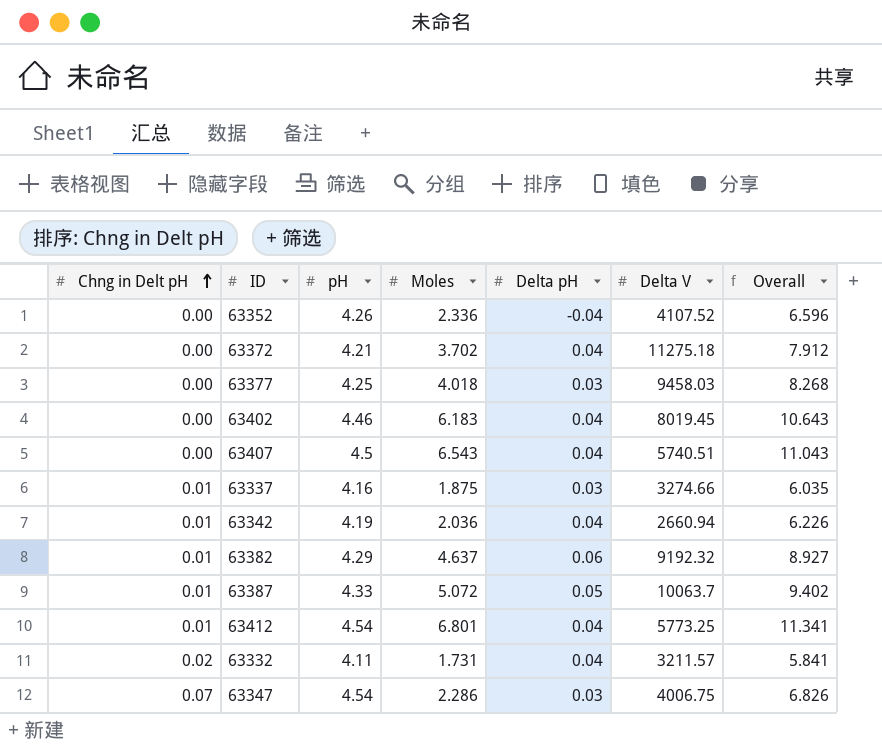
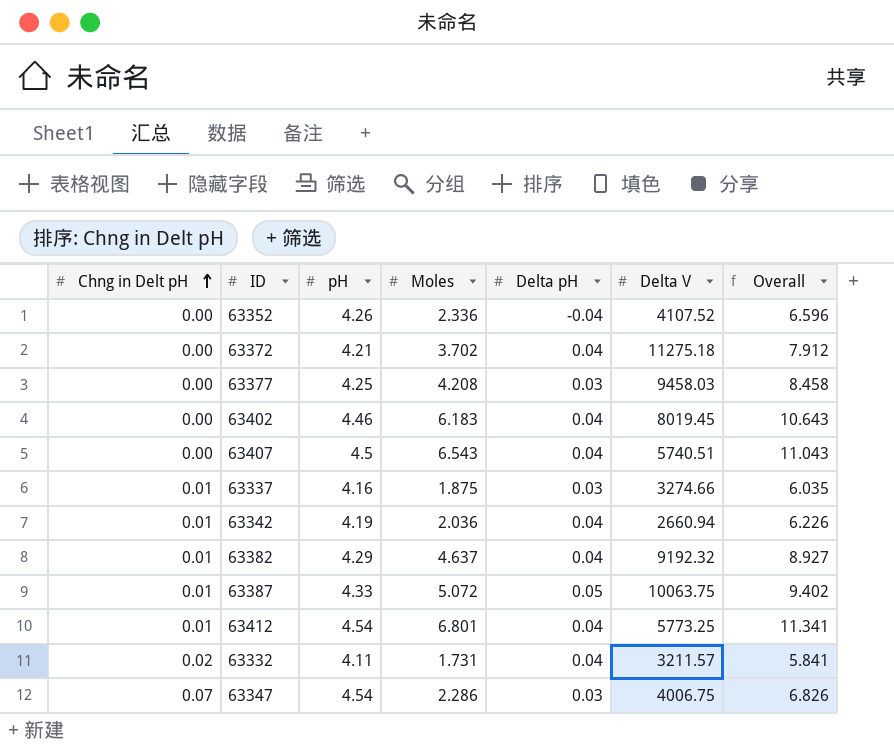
63377 | Moles: 4.018 -> 4.208
63377 | Overall: 8.268 -> 8.458
63382 | Delta pH: 0.06 -> 0.04
63387 | Delta V: 10063.7 -> 10063.75

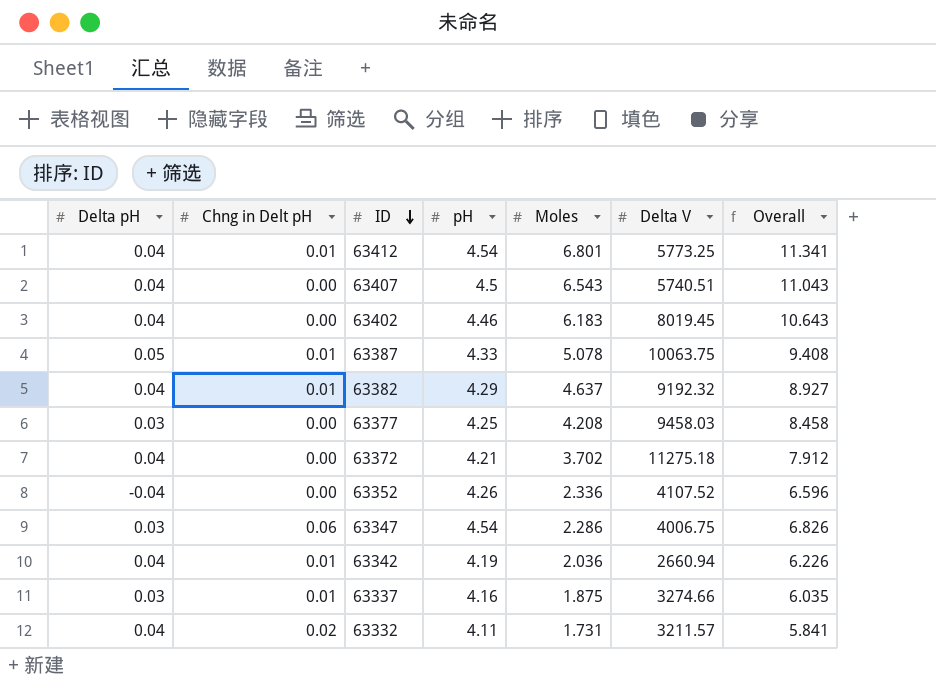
row order: Chng in Delt pH ascending -> ID descending
column Delta pH | position: 5 -> 1
63387 | Moles: 5.072 -> 5.078
63387 | Overall: 9.402 -> 9.408
63347 | Chng in Delt pH: 0.07 -> 0.06

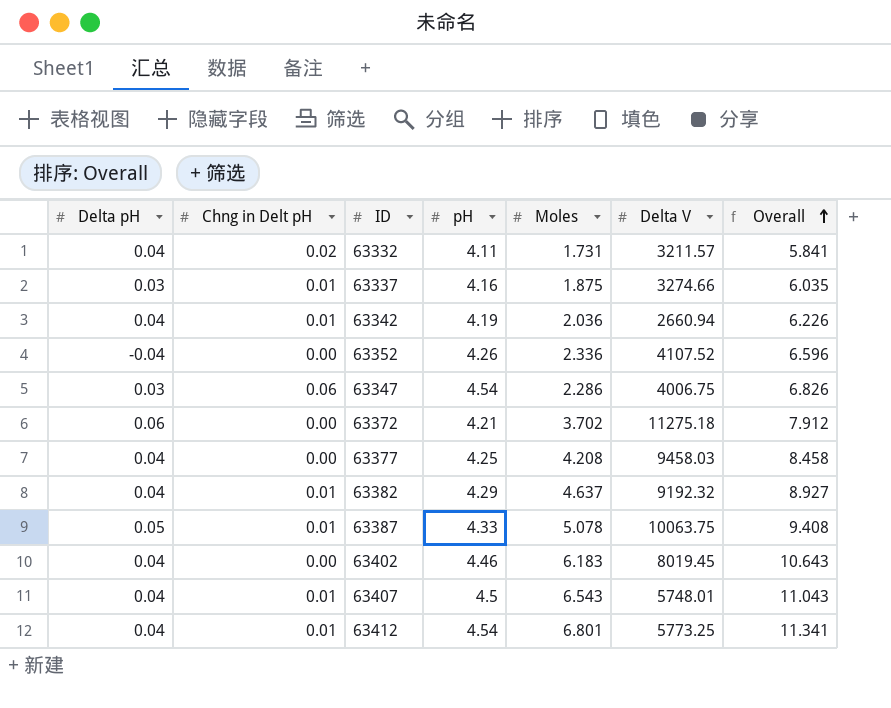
row order: ID descending -> Overall ascending
63372 | Delta pH: 0.04 -> 0.06
63377 | Delta pH: 0.03 -> 0.04
63407 | Chng in Delt pH: 0.00 -> 0.01
63407 | Delta V: 5740.51 -> 5748.01

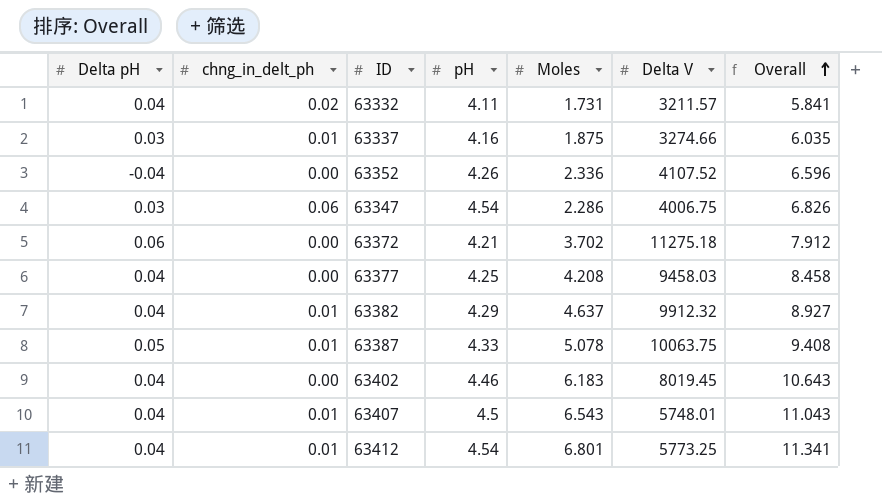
column name: Chng in Delt pH -> chng_in_delt_ph
row 63342: 0.04 | 0.01 | 4.19 | 2.036 | 2660.94 | 6.226 -> none
63382 | Delta V: 9192.32 -> 9912.32

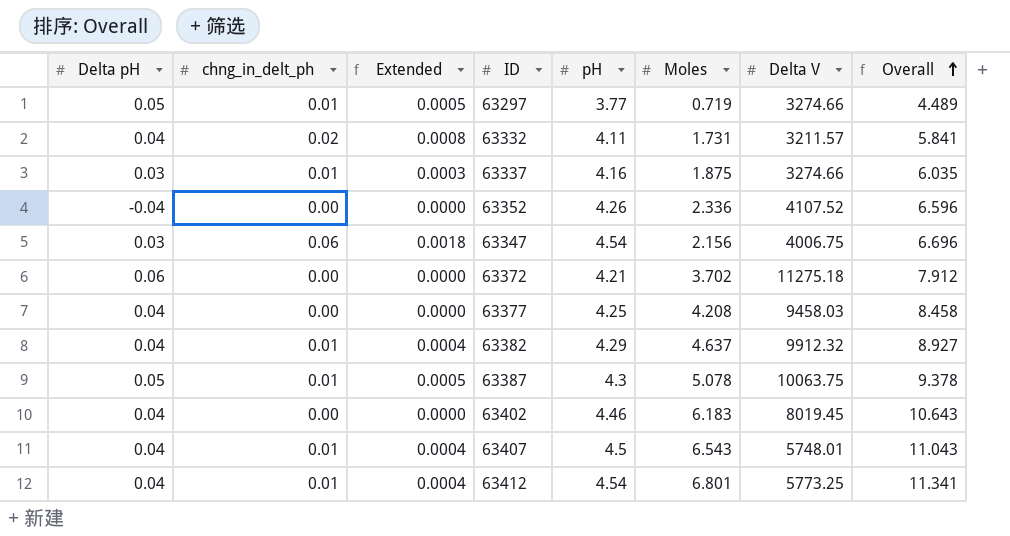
column Extended | formula: none -> [Delta pH] * [chng_in_delt_ph]
row 63297: none -> 0.05 | 0.01 | 0.0005 | 3.77 | 0.719 | 3274.66 | 4.489
63347 | Moles: 2.286 -> 2.156
63347 | Overall: 6.826 -> 6.696
63387 | pH: 4.33 -> 4.3
63387 | Overall: 9.408 -> 9.378

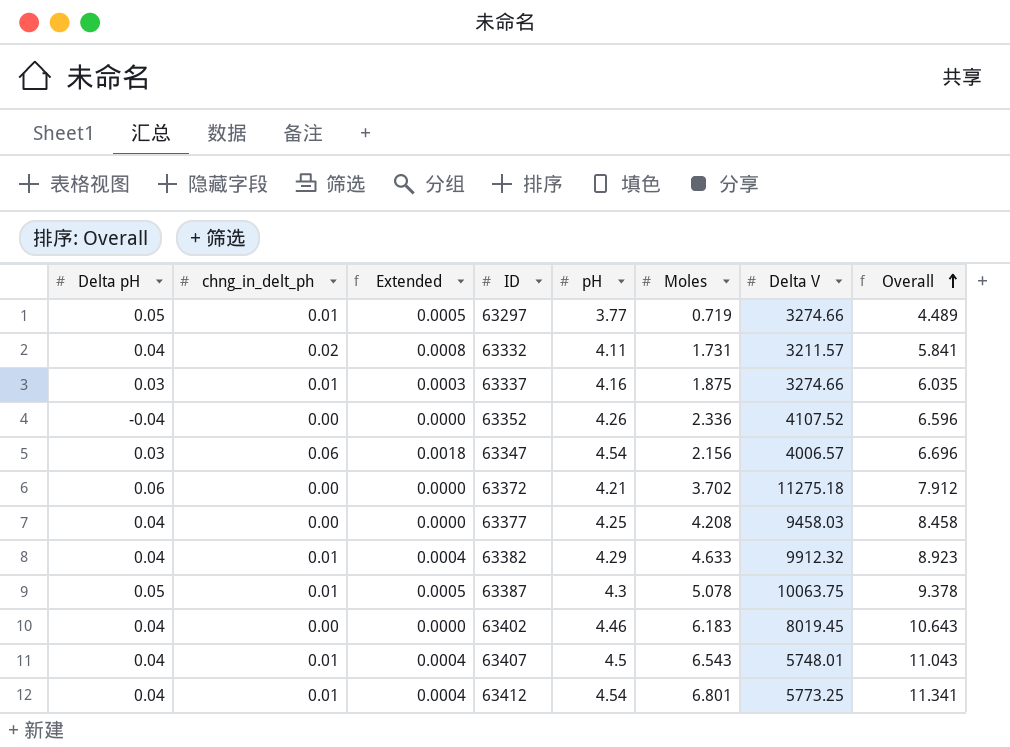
63347 | Delta V: 4006.75 -> 4006.57
63382 | Moles: 4.637 -> 4.633
63382 | Overall: 8.927 -> 8.923

